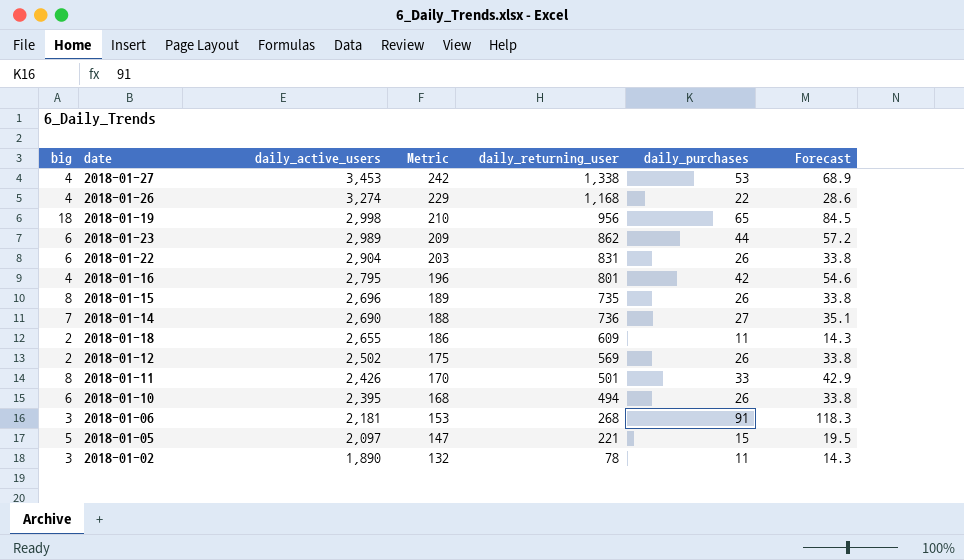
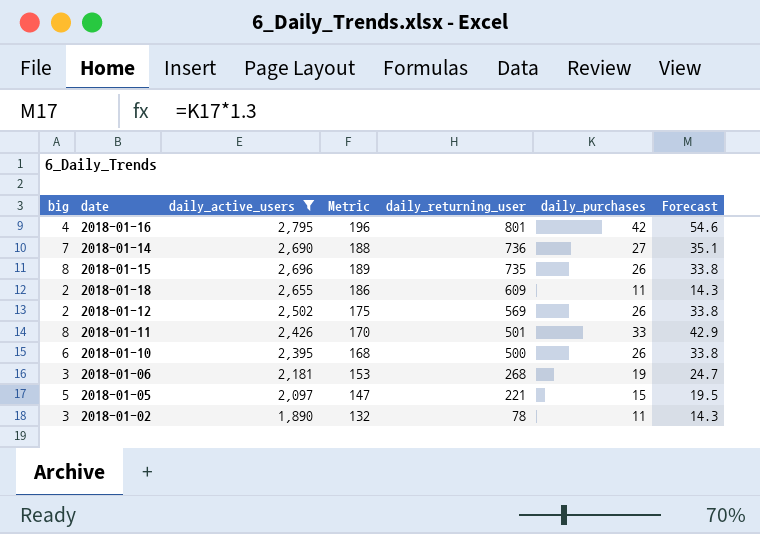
filter: none -> daily_active_users <= 2,795
row order: daily_active_users descending -> daily_returning_user descending
2018-01-10 | daily_returning_user: 494 -> 500
2018-01-06 | daily_purchases: 91 -> 19
2018-01-06 | Forecast: 118.3 -> 24.7

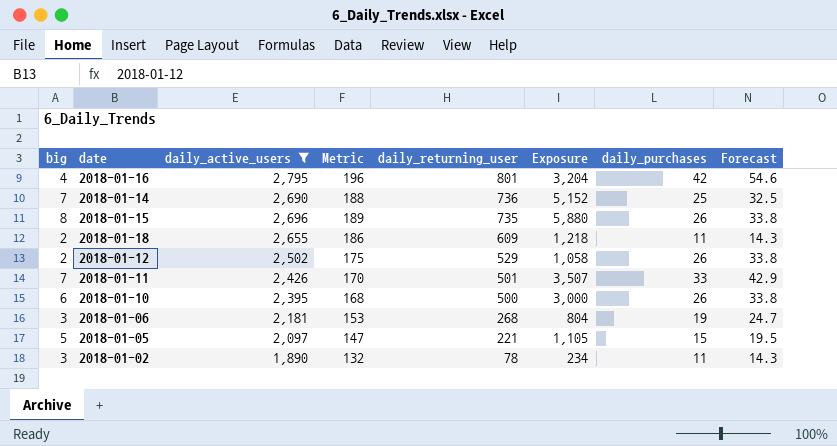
column Exposure | formula: none -> [big] * [daily_returning_user]
2018-01-14 | daily_purchases: 27 -> 25
2018-01-14 | Forecast: 35.1 -> 32.5
2018-01-12 | daily_returning_user: 569 -> 529
2018-01-11 | big: 8 -> 7

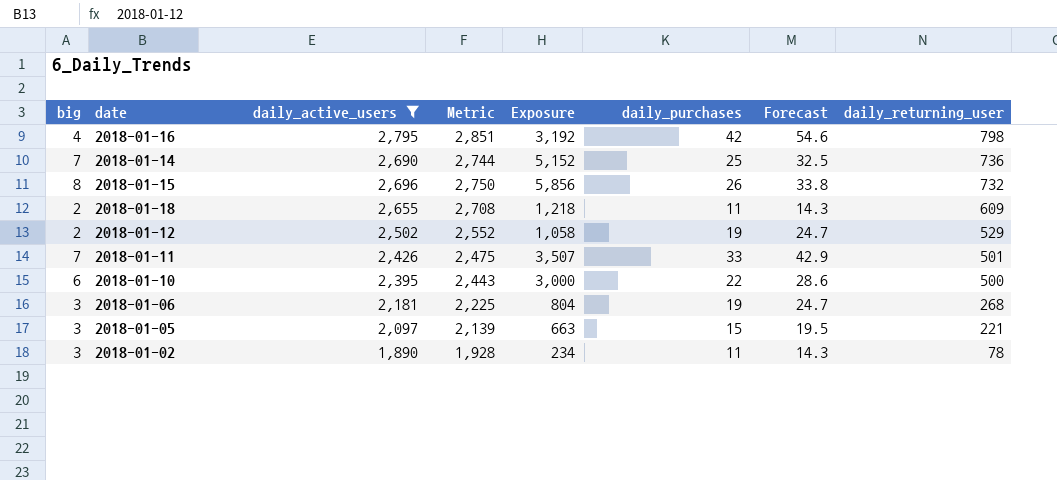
column Metric | formula: [daily_active_users] * 0.07 -> [daily_active_users] * 1.02
column daily_returning_user | position: 5 -> 8
2018-01-16 | Exposure: 3,204 -> 3,192
2018-01-16 | daily_returning_user: 801 -> 798
2018-01-15 | Exposure: 5,880 -> 5,856
2018-01-15 | daily_returning_user: 735 -> 732
2018-01-12 | daily_purchases: 26 -> 19
2018-01-12 | Forecast: 33.8 -> 24.7
2018-01-10 | daily_purchases: 26 -> 22
2018-01-10 | Forecast: 33.8 -> 28.6
2018-01-05 | big: 5 -> 3
2018-01-05 | Exposure: 1,105 -> 663

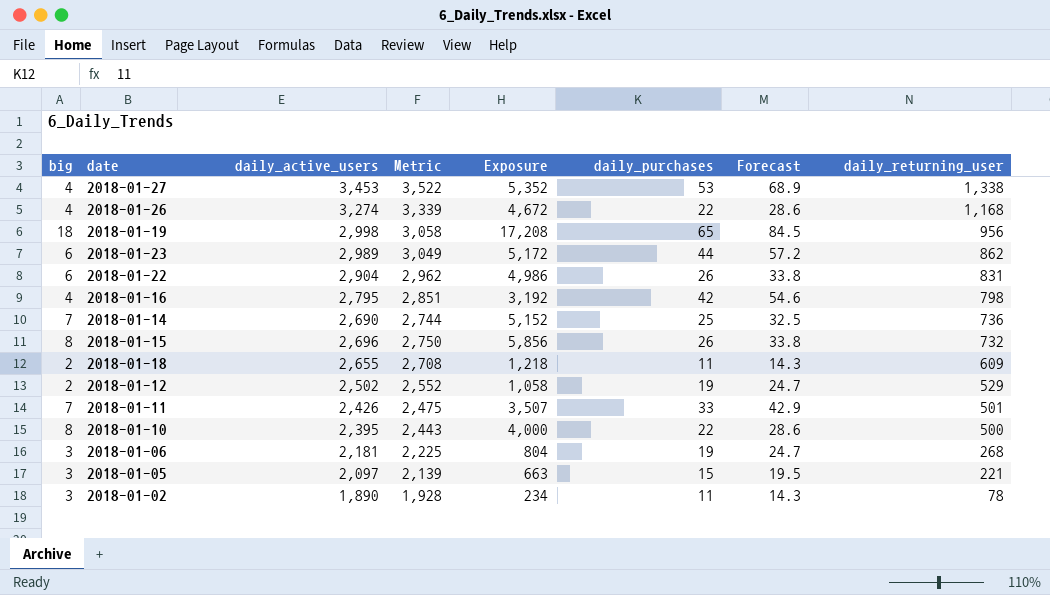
filter: daily_active_users <= 2,795 -> none
2018-01-10 | big: 6 -> 8
2018-01-10 | Exposure: 3,000 -> 4,000

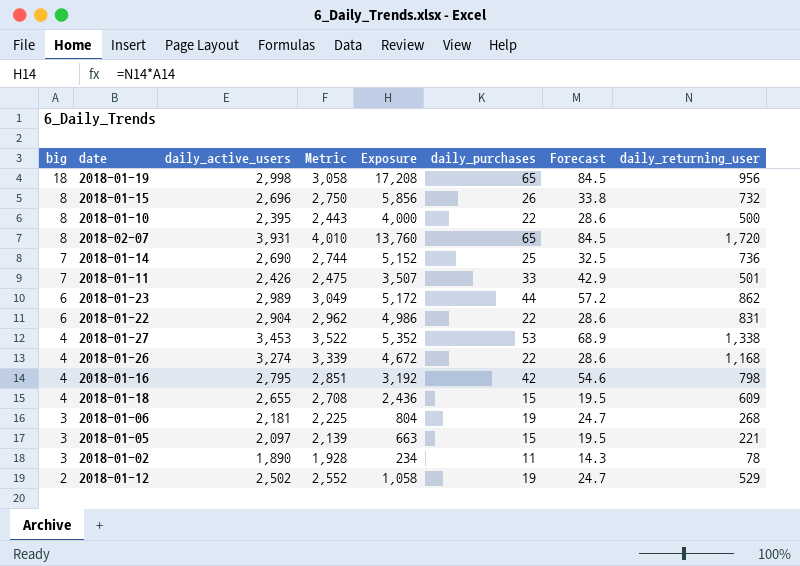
row order: daily_returning_user descending -> big descending
row 2018-02-07: none -> 8 | 3,931 | 4,010 | 13,760 | 65 | 84.5 | 1,720
2018-01-22 | daily_purchases: 26 -> 22
2018-01-22 | Forecast: 33.8 -> 28.6
2018-01-18 | big: 2 -> 4
2018-01-18 | Exposure: 1,218 -> 2,436
2018-01-18 | daily_purchases: 11 -> 15
2018-01-18 | Forecast: 14.3 -> 19.5

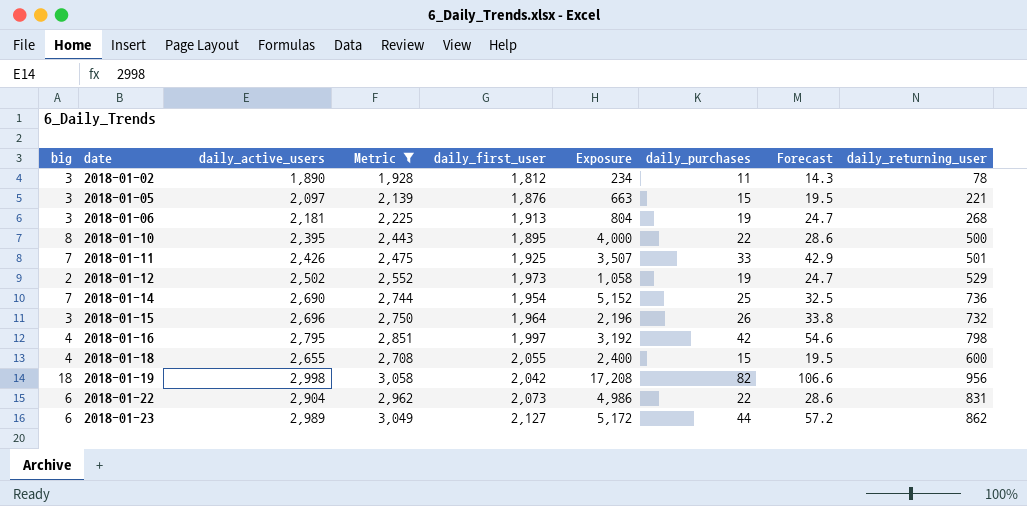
filter: none -> Metric <= 3,058
row order: big descending -> date ascending
column daily_first_user | formula: none -> [daily_active_users] - [daily_returning_user]
2018-01-15 | big: 8 -> 3
2018-01-15 | Exposure: 5,856 -> 2,196
2018-01-18 | Exposure: 2,436 -> 2,400
2018-01-18 | daily_returning_user: 609 -> 600
2018-01-19 | daily_purchases: 65 -> 82
2018-01-19 | Forecast: 84.5 -> 106.6

